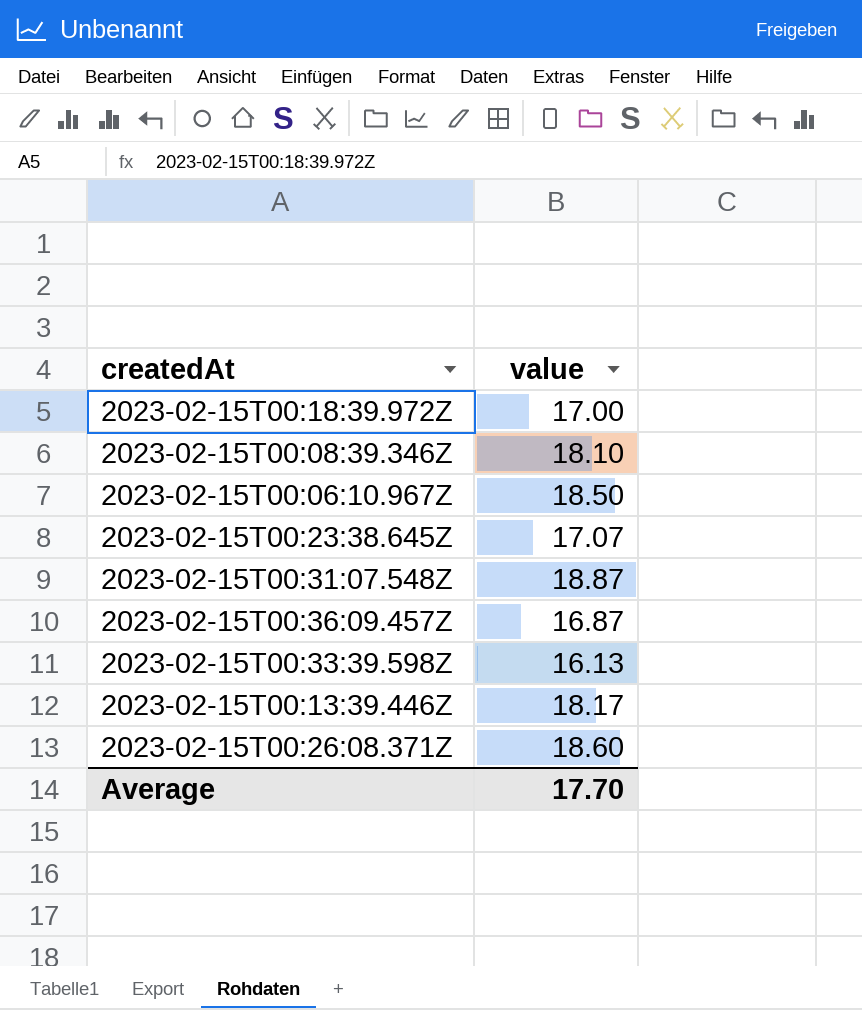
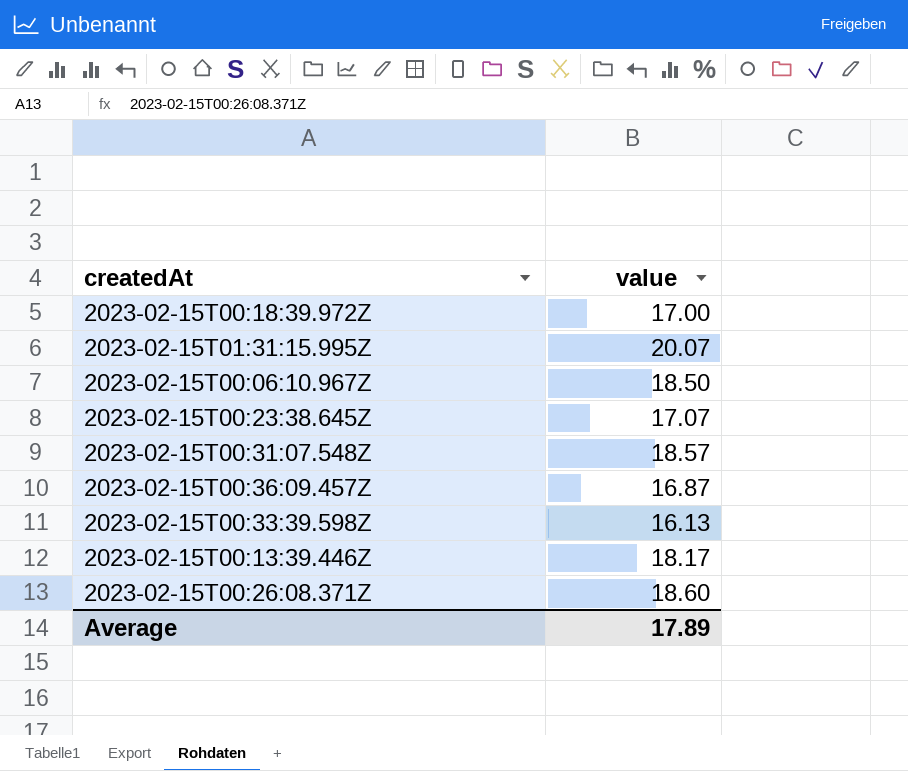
row 2023-02-15T00:08:39.346Z: 18.10 -> none
row 2023-02-15T01:31:15.995Z: none -> 20.07
2023-02-15T00:31:07.548Z | value: 18.87 -> 18.57
Average | value: 17.70 -> 17.89

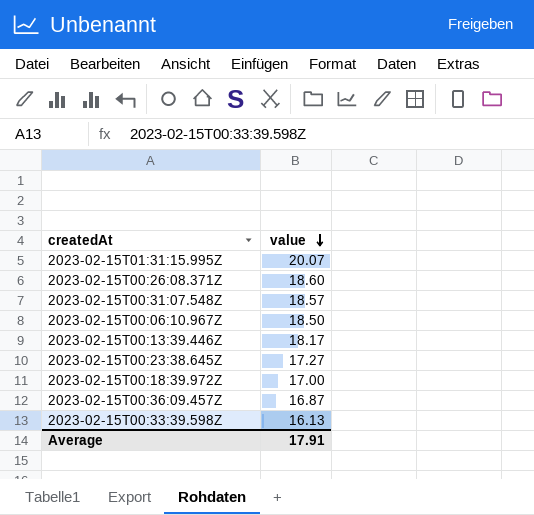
row order: none -> value descending
2023-02-15T00:23:38.645Z | value: 17.07 -> 17.27
Average | value: 17.89 -> 17.91

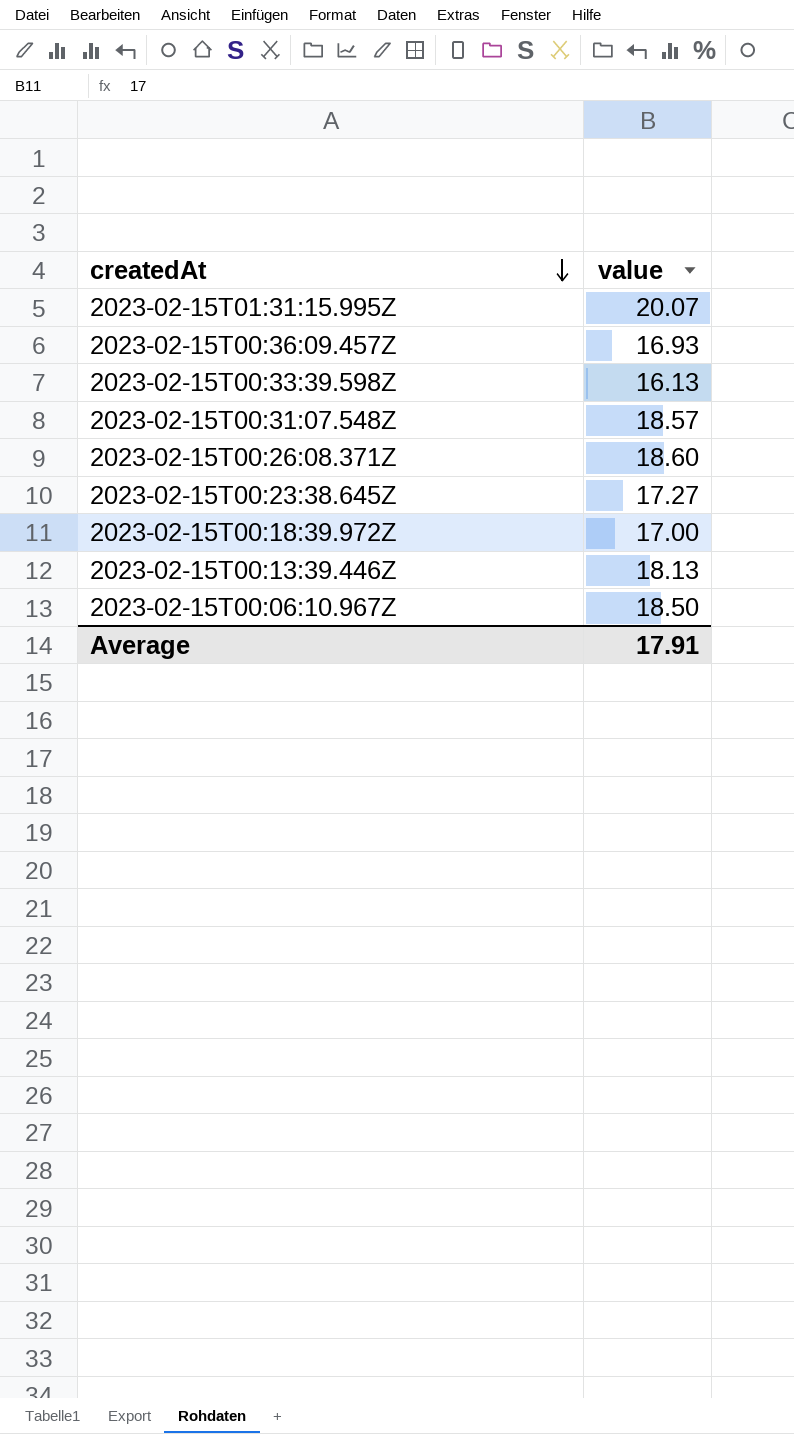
row order: value descending -> createdAt descending
2023-02-15T00:36:09.457Z | value: 16.87 -> 16.93
2023-02-15T00:13:39.446Z | value: 18.17 -> 18.13

